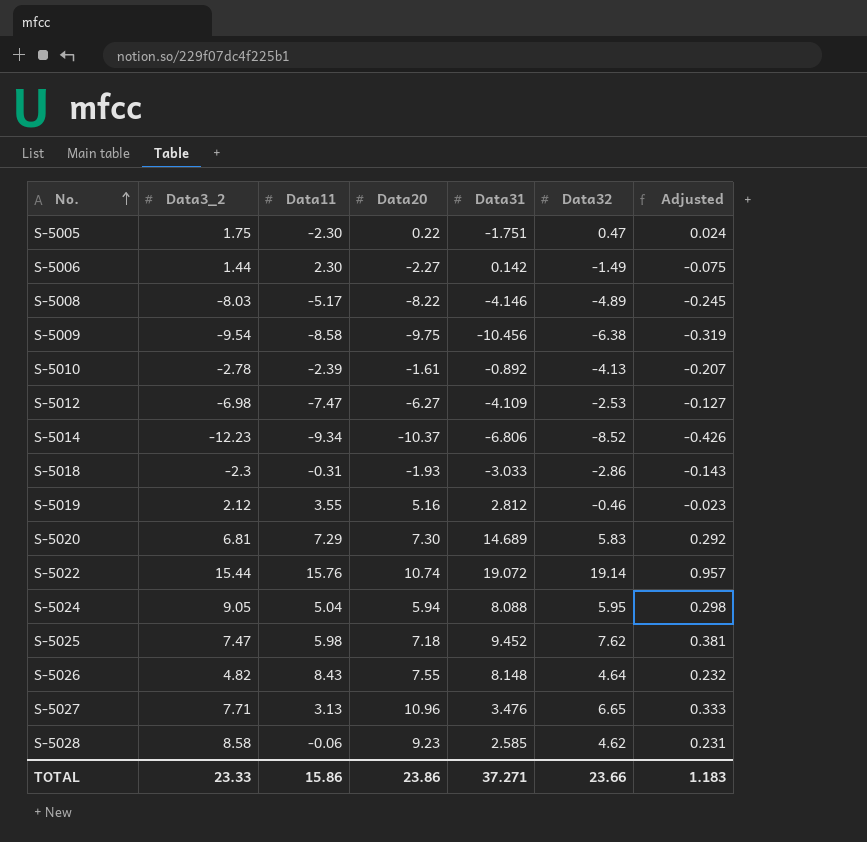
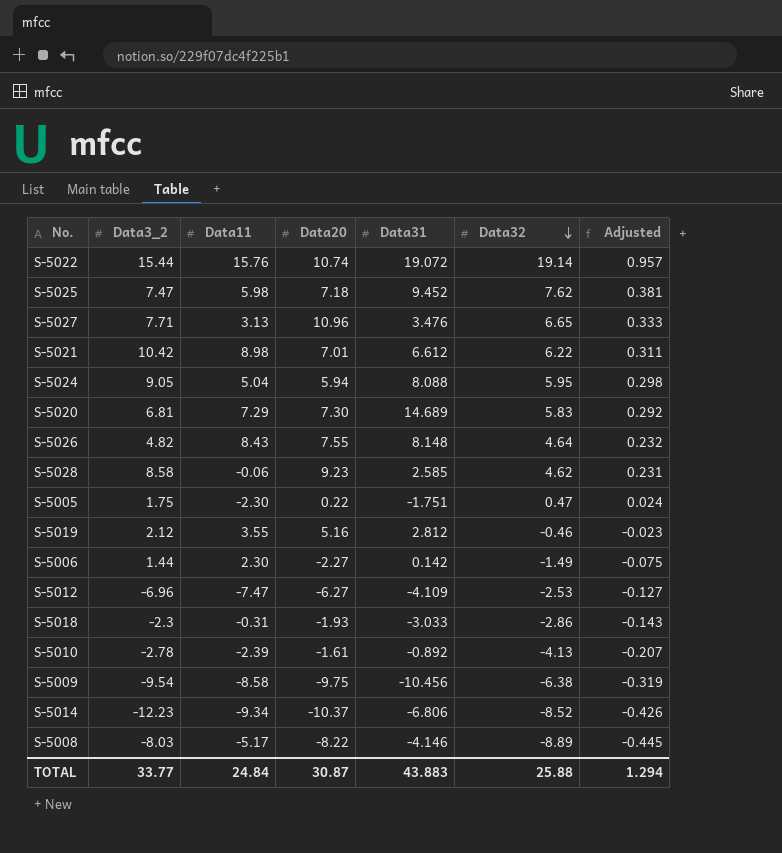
row order: No. ascending -> Data32 descending
row S-5021: none -> 10.42 | 8.98 | 7.01 | 6.612 | 6.22 | 0.311
S-5012 | Data3_2: -6.98 -> -6.96
S-5008 | Data32: -4.89 -> -8.89
S-5008 | Adjusted: -0.245 -> -0.445
TOTAL | Data3_2: 23.33 -> 33.77
TOTAL | Data11: 15.86 -> 24.84
TOTAL | Data20: 23.86 -> 30.87
TOTAL | Data31: 37.271 -> 43.883
TOTAL | Data32: 23.66 -> 25.88
TOTAL | Adjusted: 1.183 -> 1.294

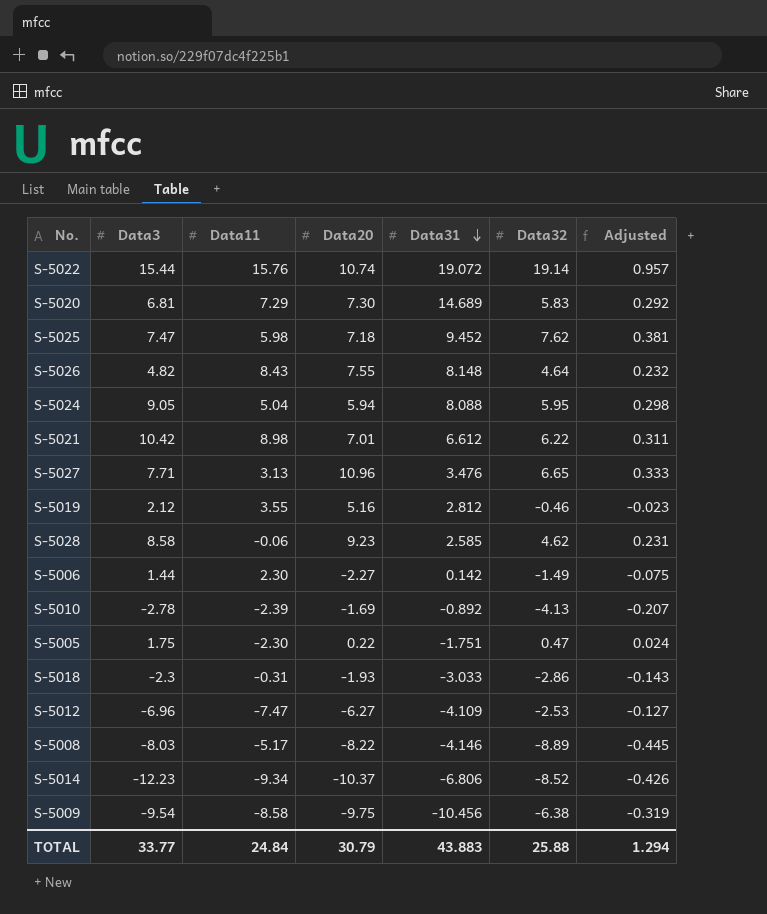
row order: Data32 descending -> Data31 descending
column name: Data3_2 -> Data3
S-5010 | Data20: -1.61 -> -1.69
TOTAL | Data20: 30.87 -> 30.79

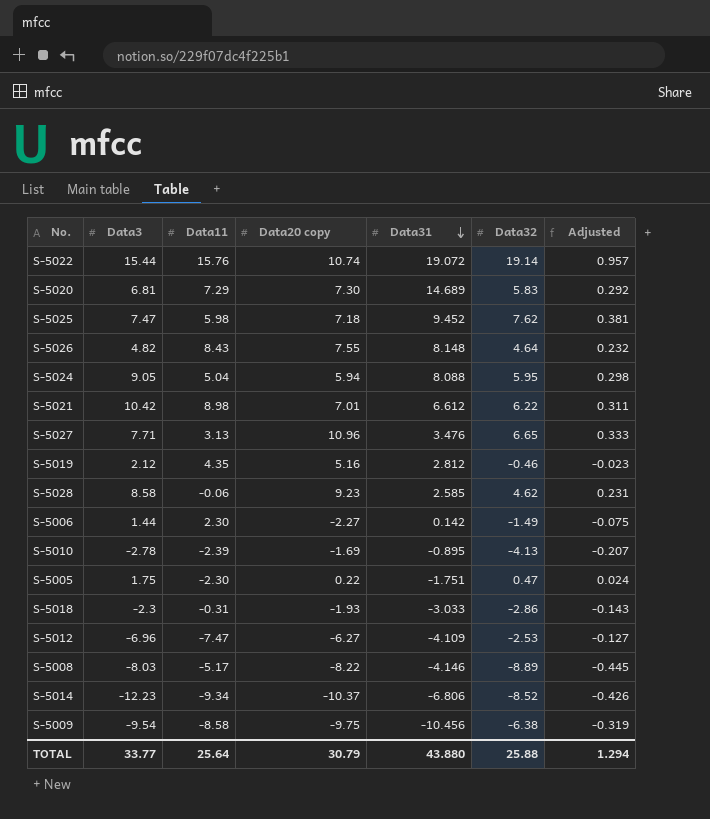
column name: Data20 -> Data20 copy
S-5019 | Data11: 3.55 -> 4.35
S-5010 | Data31: -0.892 -> -0.895
TOTAL | Data11: 24.84 -> 25.64
TOTAL | Data31: 43.883 -> 43.880

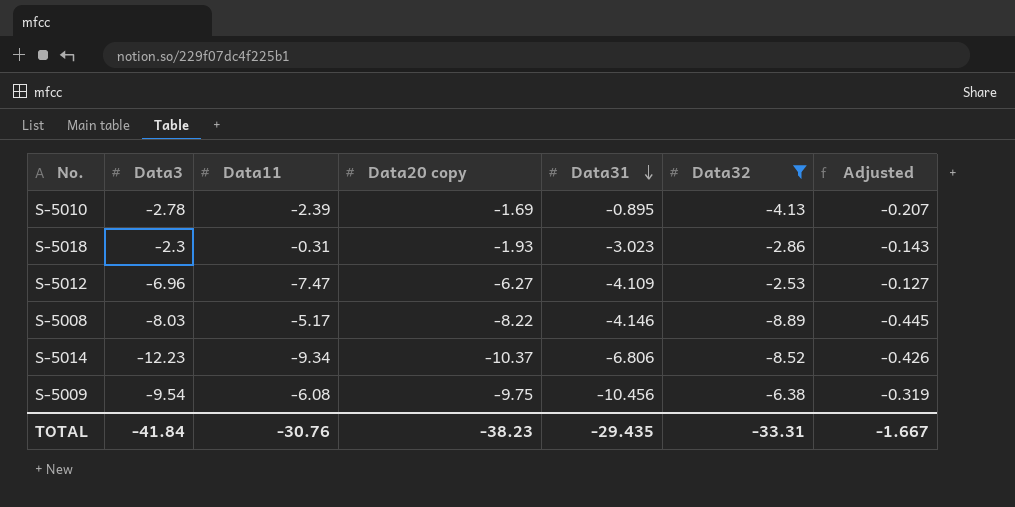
filter: none -> Data32 <= -2.53
S-5018 | Data31: -3.033 -> -3.023
S-5009 | Data11: -8.58 -> -6.08
TOTAL | Data3: 33.77 -> -41.84
TOTAL | Data11: 25.64 -> -30.76
TOTAL | Data20 copy: 30.79 -> -38.23
TOTAL | Data31: 43.880 -> -29.435
TOTAL | Data32: 25.88 -> -33.31
TOTAL | Adjusted: 1.294 -> -1.667

